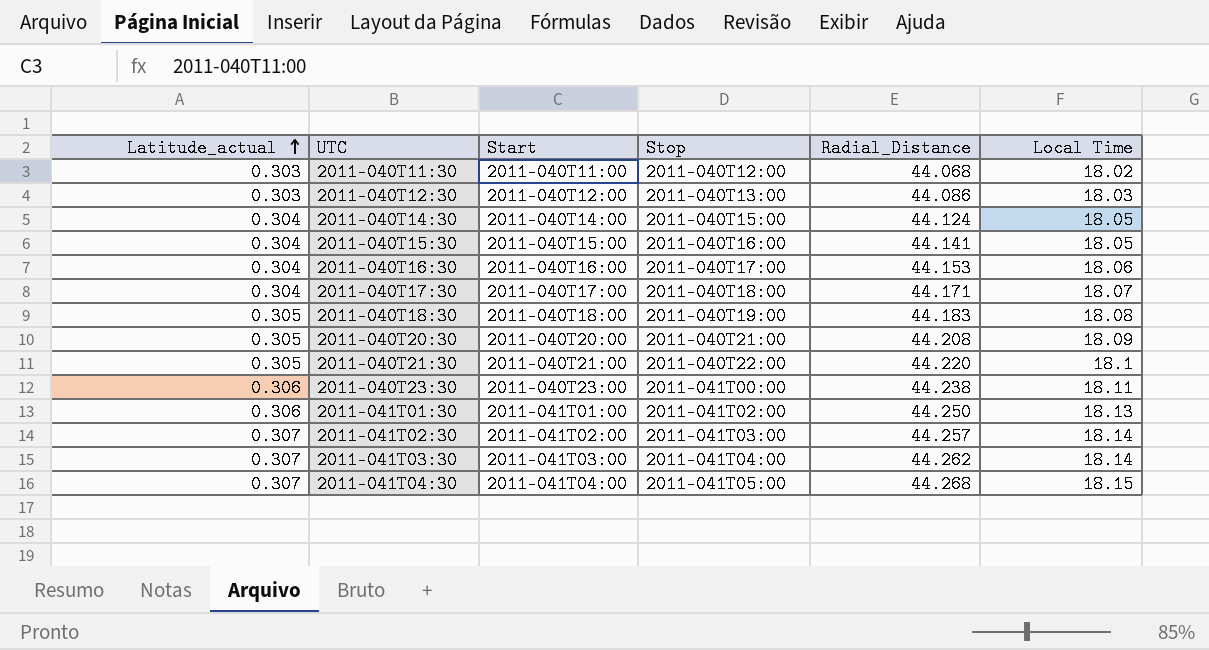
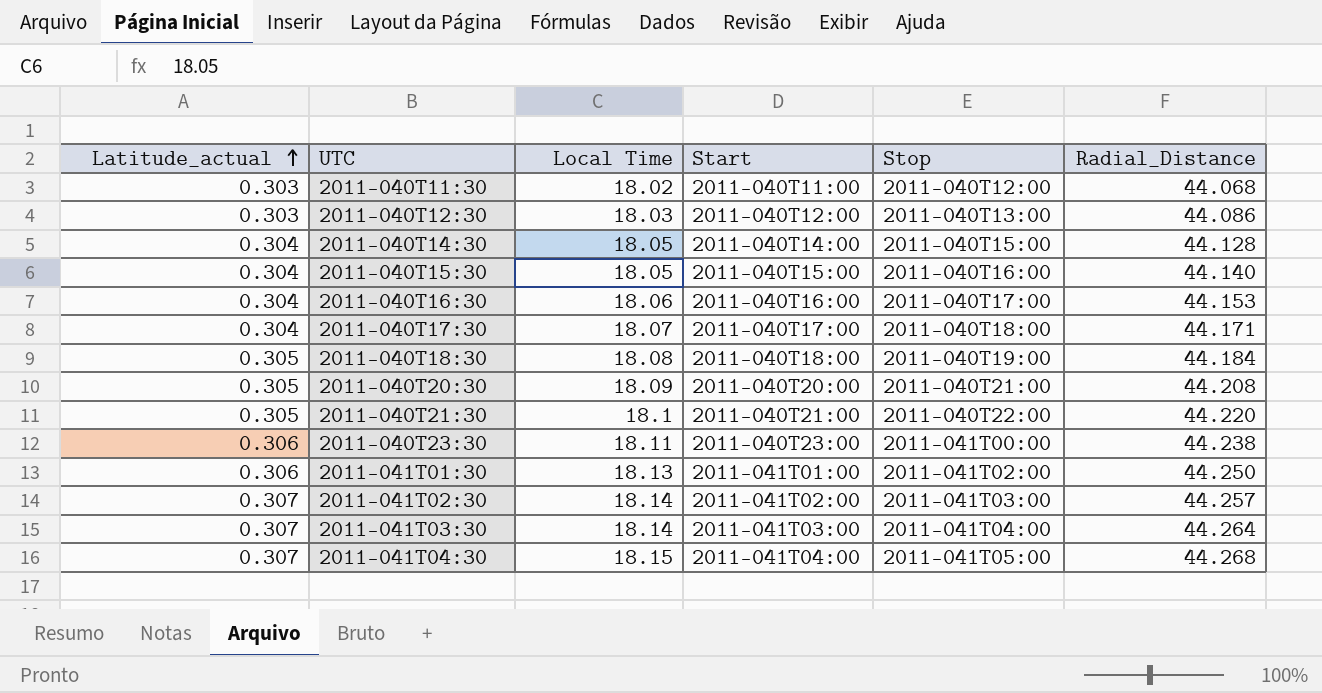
column Local Time | position: 6 -> 3
2011-040T14:30 | Radial_Distance: 44.124 -> 44.128
2011-040T15:30 | Radial_Distance: 44.141 -> 44.140
2011-040T18:30 | Radial_Distance: 44.183 -> 44.184
2011-041T03:30 | Radial_Distance: 44.262 -> 44.264

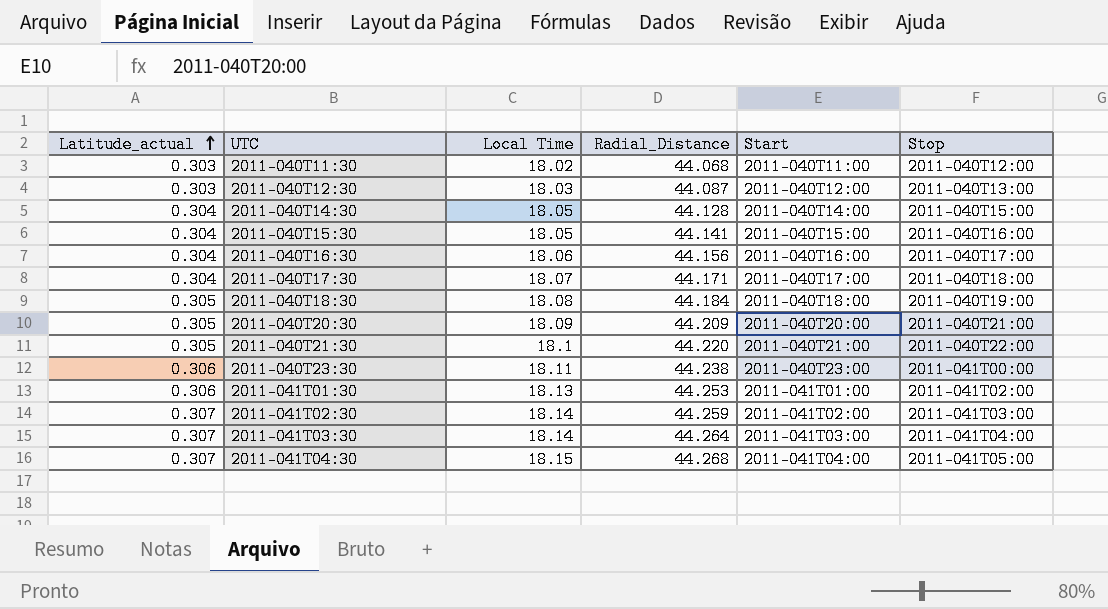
column Radial_Distance | position: 6 -> 4
2011-040T12:30 | Radial_Distance: 44.086 -> 44.087
2011-040T15:30 | Radial_Distance: 44.140 -> 44.141
2011-040T16:30 | Radial_Distance: 44.153 -> 44.156
2011-040T20:30 | Radial_Distance: 44.208 -> 44.209
2011-041T01:30 | Radial_Distance: 44.250 -> 44.253
2011-041T02:30 | Radial_Distance: 44.257 -> 44.259

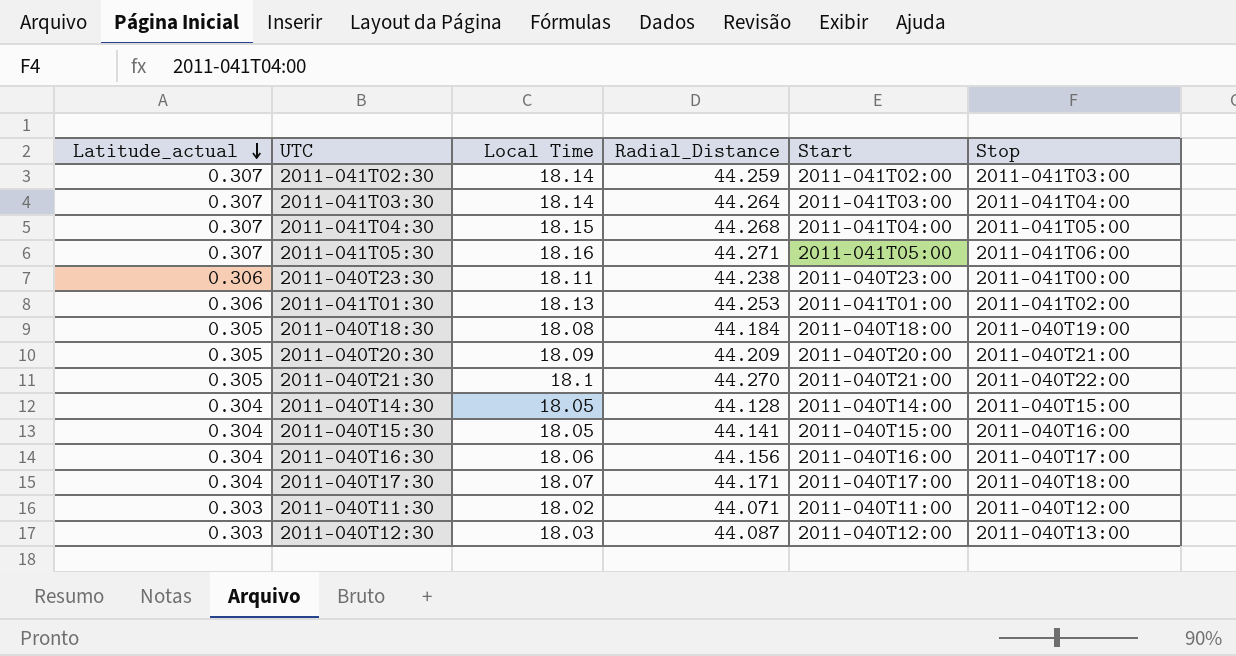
row order: Latitude_actual ascending -> Latitude_actual descending
row 2011-041T05:30: none -> 0.307 | 18.16 | 44.271 | 2011-041T05:00 | 2011-041T06:00
2011-040T21:30 | Radial_Distance: 44.220 -> 44.270
2011-040T11:30 | Radial_Distance: 44.068 -> 44.071

